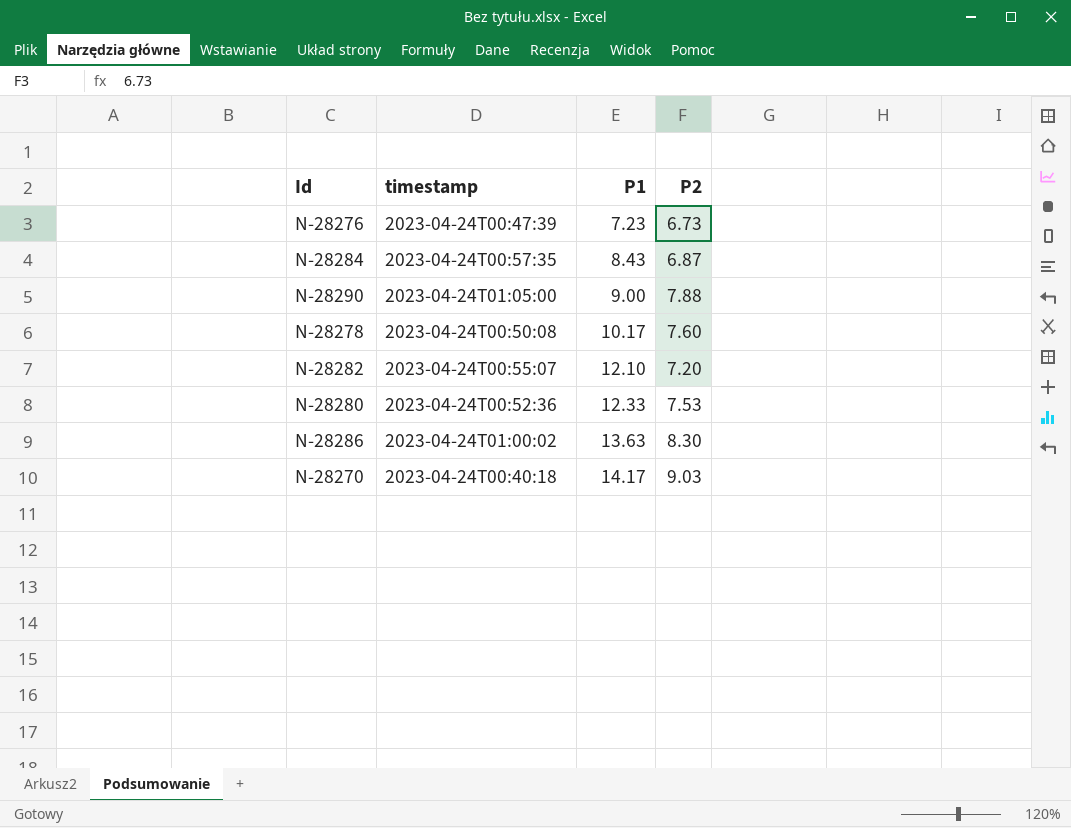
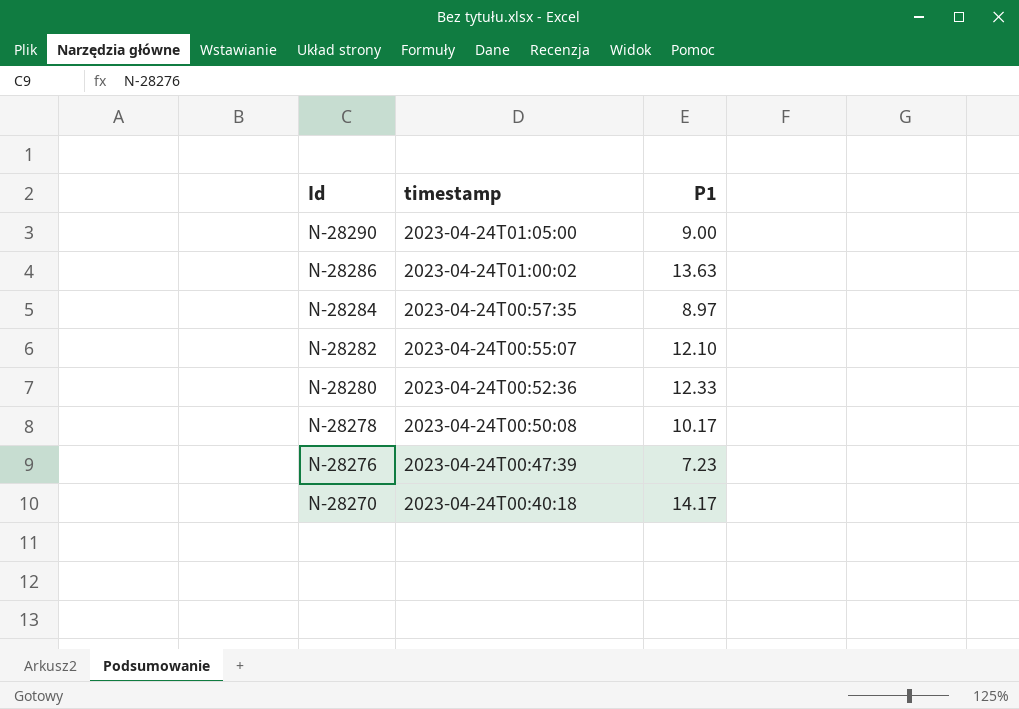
row order: P1 ascending -> Id descending
column P2 | position: 4 -> none
N-28284 | P1: 8.43 -> 8.97

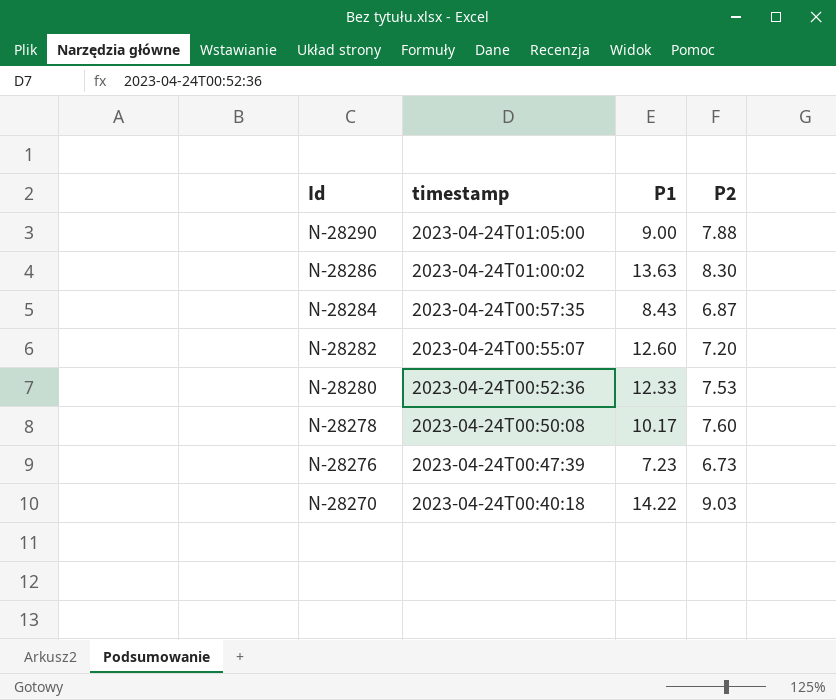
column P2 | position: none -> 4
N-28284 | P1: 8.97 -> 8.43
N-28282 | P1: 12.10 -> 12.60
N-28270 | P1: 14.17 -> 14.22

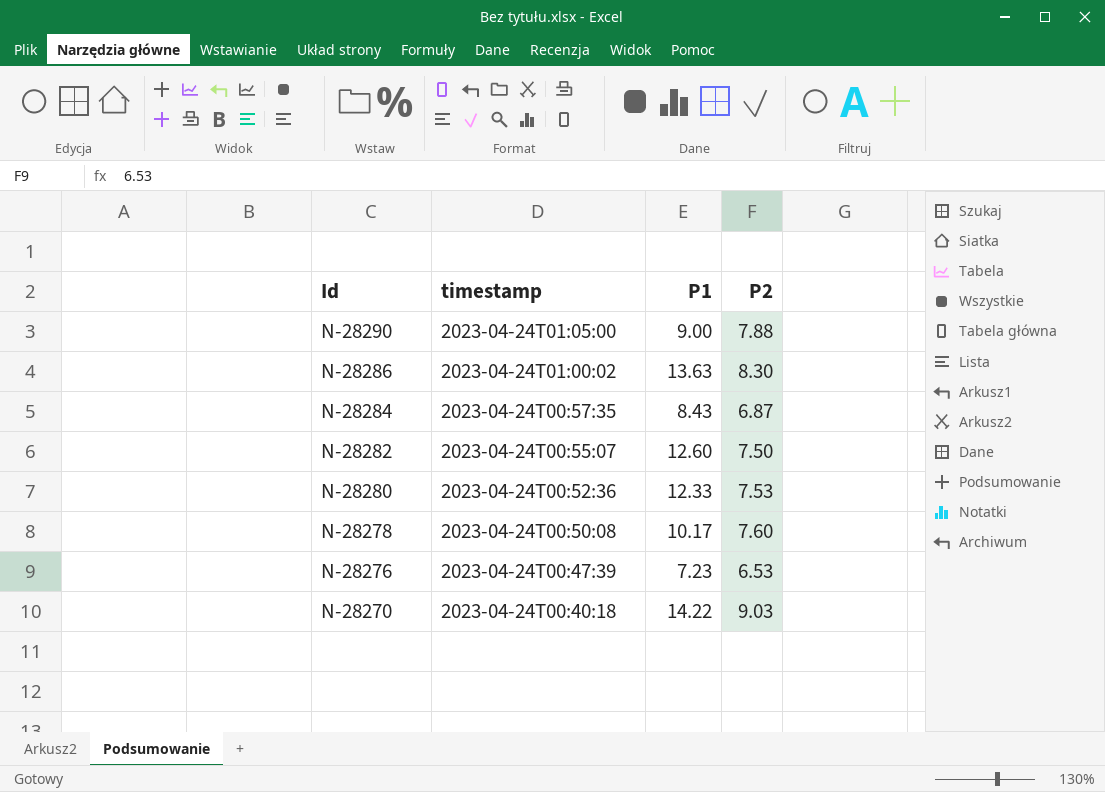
N-28282 | P2: 7.20 -> 7.50
N-28276 | P2: 6.73 -> 6.53

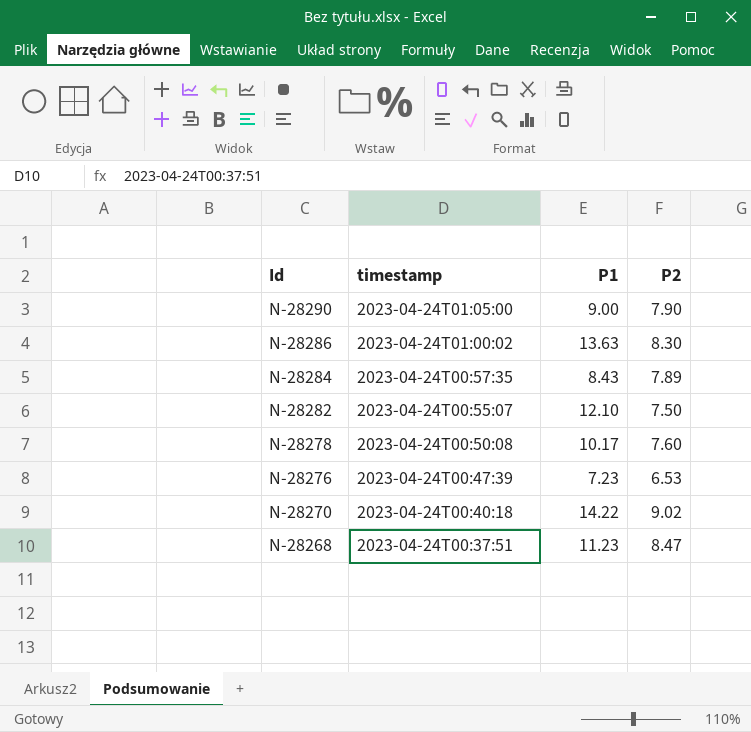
row N-28280: 2023-04-24T00:52:36 | 12.33 | 7.53 -> none
N-28290 | P2: 7.88 -> 7.90
N-28284 | P2: 6.87 -> 7.89
N-28282 | P1: 12.60 -> 12.10
N-28270 | P2: 9.03 -> 9.02
row N-28268: none -> 2023-04-24T00:37:51 | 11.23 | 8.47

